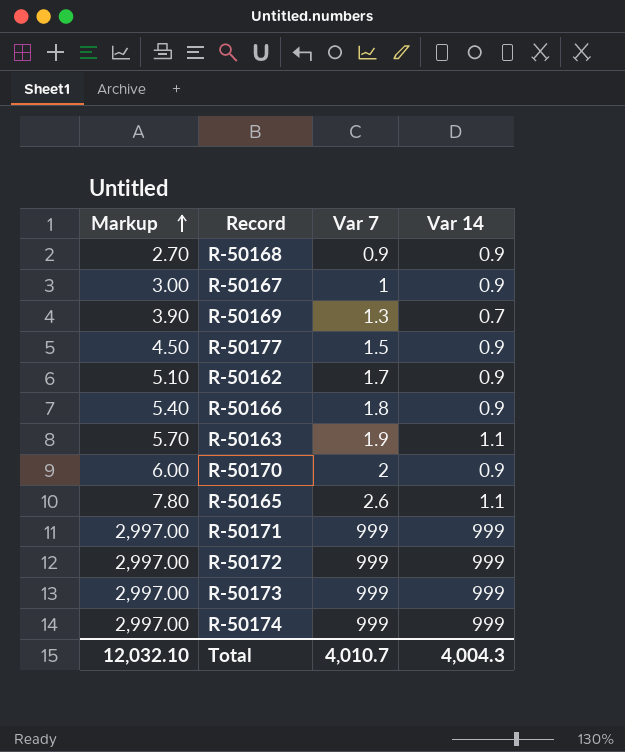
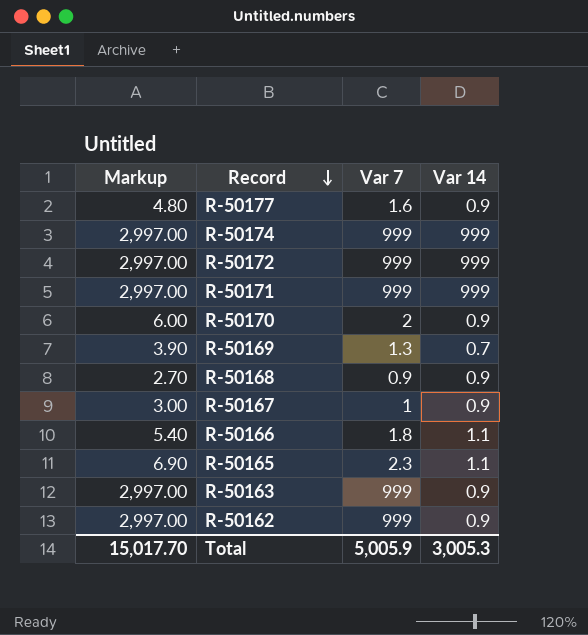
row order: Markup ascending -> Record descending
row R-50173: 2,997.00 | 999 | 999 -> none
R-50177 | Markup: 4.50 -> 4.80
R-50177 | Var 7: 1.5 -> 1.6
R-50166 | Var 14: 0.9 -> 1.1
R-50165 | Markup: 7.80 -> 6.90
R-50165 | Var 7: 2.6 -> 2.3
R-50163 | Markup: 5.70 -> 2,997.00
R-50163 | Var 7: 1.9 -> 999
R-50163 | Var 14: 1.1 -> 0.9
R-50162 | Markup: 5.10 -> 2,997.00
R-50162 | Var 7: 1.7 -> 999
Total | Markup: 12,032.10 -> 15,017.70
Total | Var 7: 4,010.7 -> 5,005.9
Total | Var 14: 4,004.3 -> 3,005.3

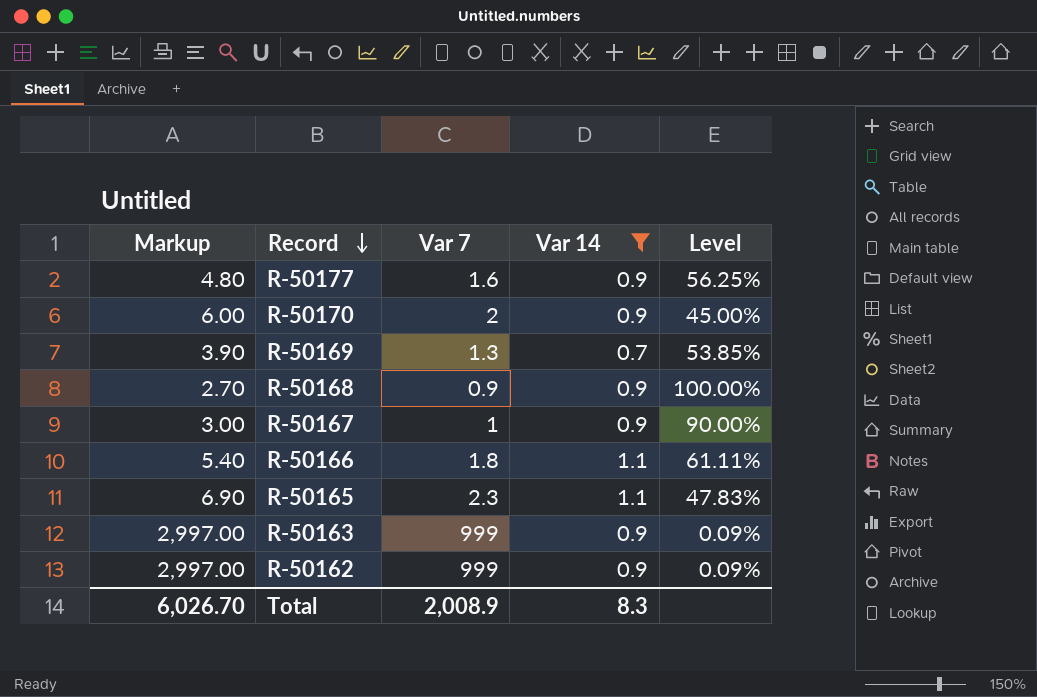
filter: none -> Var 14 != 999
column Level | formula: none -> [Var 14] / [Var 7]
Total | Markup: 15,017.70 -> 6,026.70
Total | Var 7: 5,005.9 -> 2,008.9
Total | Var 14: 3,005.3 -> 8.3

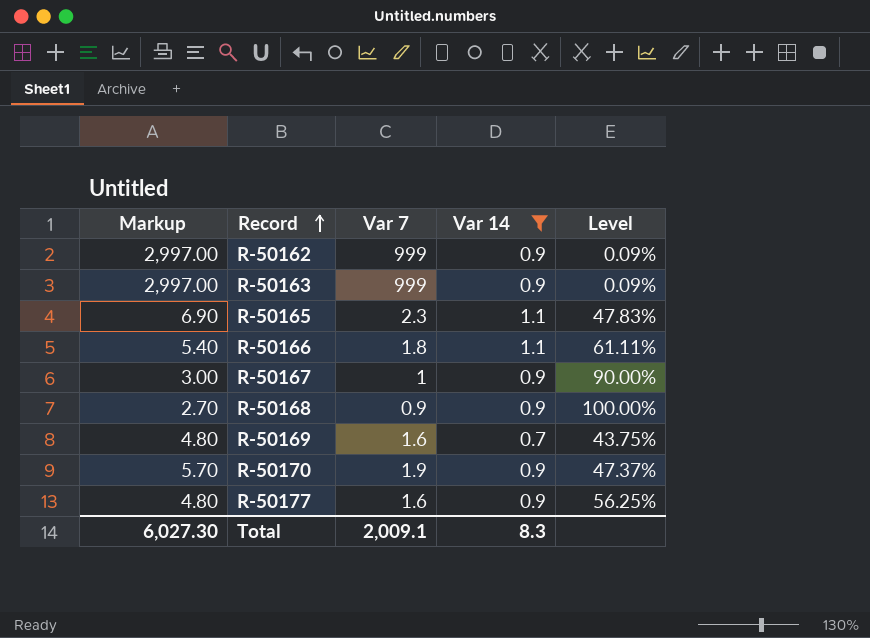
row order: Record descending -> Record ascending
R-50169 | Markup: 3.90 -> 4.80
R-50169 | Var 7: 1.3 -> 1.6
R-50169 | Level: 53.85% -> 43.75%
R-50170 | Markup: 6.00 -> 5.70
R-50170 | Var 7: 2 -> 1.9
R-50170 | Level: 45.00% -> 47.37%
Total | Markup: 6,026.70 -> 6,027.30
Total | Var 7: 2,008.9 -> 2,009.1

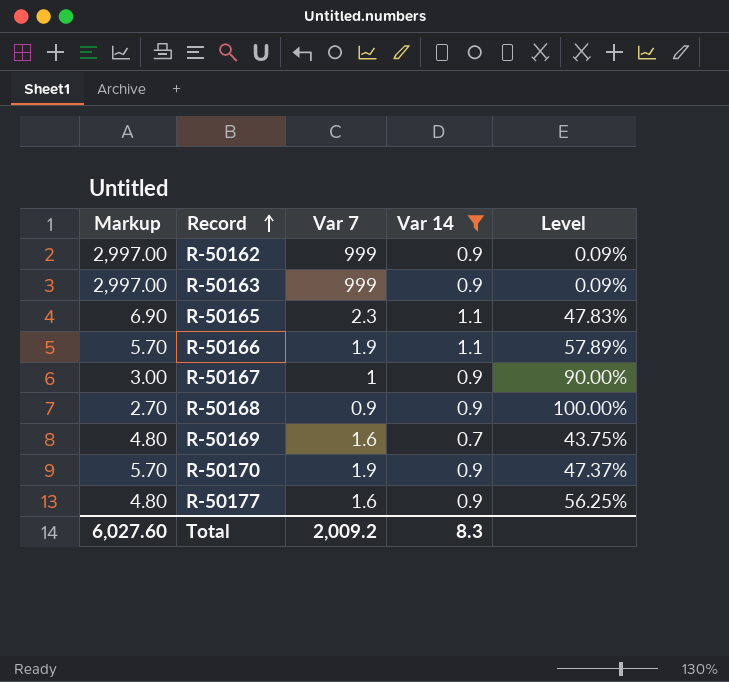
R-50166 | Markup: 5.40 -> 5.70
R-50166 | Var 7: 1.8 -> 1.9
R-50166 | Level: 61.11% -> 57.89%
Total | Markup: 6,027.30 -> 6,027.60
Total | Var 7: 2,009.1 -> 2,009.2

